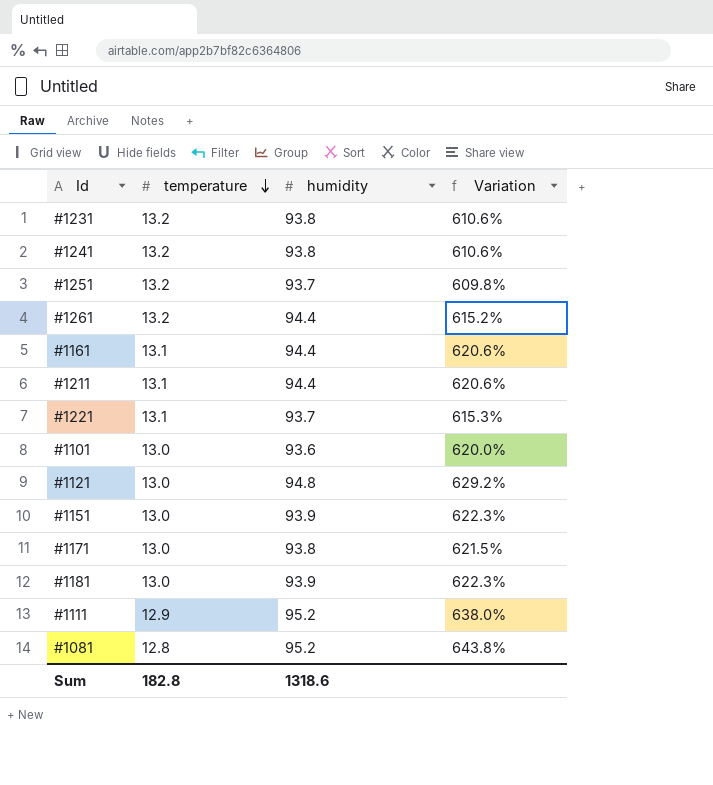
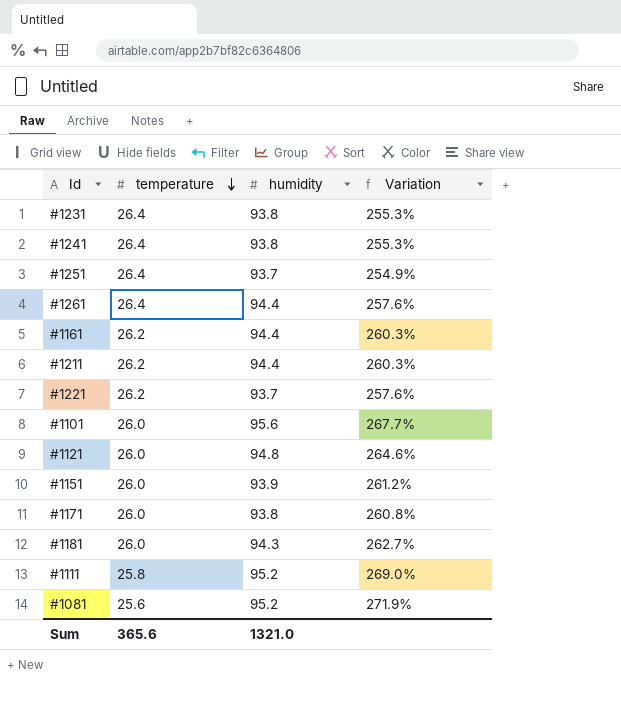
#1231 | temperature: 13.2 -> 26.4
#1231 | Variation: 610.6% -> 255.3%
#1241 | temperature: 13.2 -> 26.4
#1241 | Variation: 610.6% -> 255.3%
#1251 | temperature: 13.2 -> 26.4
#1251 | Variation: 609.8% -> 254.9%
#1261 | temperature: 13.2 -> 26.4
#1261 | Variation: 615.2% -> 257.6%
#1161 | temperature: 13.1 -> 26.2
#1161 | Variation: 620.6% -> 260.3%
#1211 | temperature: 13.1 -> 26.2
#1211 | Variation: 620.6% -> 260.3%
#1221 | temperature: 13.1 -> 26.2
#1221 | Variation: 615.3% -> 257.6%
#1101 | temperature: 13.0 -> 26.0
#1101 | humidity: 93.6 -> 95.6
#1101 | Variation: 620.0% -> 267.7%
#1121 | temperature: 13.0 -> 26.0
#1121 | Variation: 629.2% -> 264.6%
#1151 | temperature: 13.0 -> 26.0
#1151 | Variation: 622.3% -> 261.2%
#1171 | temperature: 13.0 -> 26.0
#1171 | Variation: 621.5% -> 260.8%
#1181 | temperature: 13.0 -> 26.0
#1181 | humidity: 93.9 -> 94.3
#1181 | Variation: 622.3% -> 262.7%
#1111 | temperature: 12.9 -> 25.8
#1111 | Variation: 638.0% -> 269.0%
#1081 | temperature: 12.8 -> 25.6
#1081 | Variation: 643.8% -> 271.9%
Sum | temperature: 182.8 -> 365.6
Sum | humidity: 1318.6 -> 1321.0

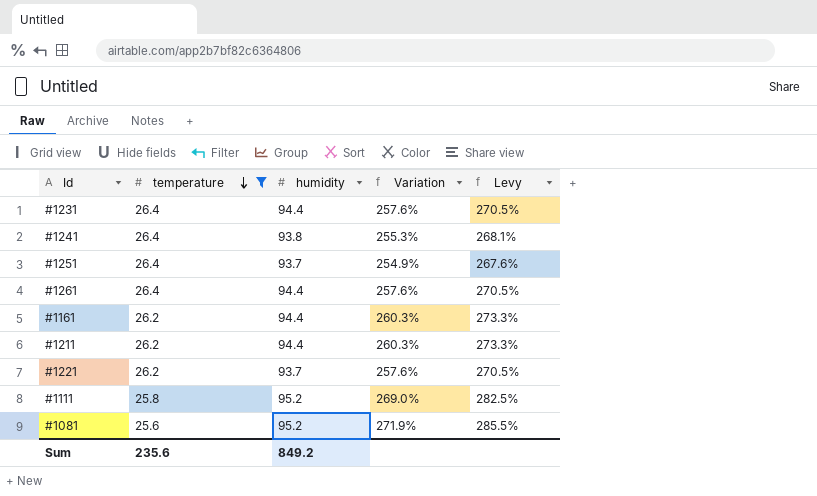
filter: none -> temperature != 26.0
column Levy | formula: none -> [Variation] * 1.05
#1231 | humidity: 93.8 -> 94.4
#1231 | Variation: 255.3% -> 257.6%
Sum | temperature: 365.6 -> 235.6
Sum | humidity: 1321.0 -> 849.2

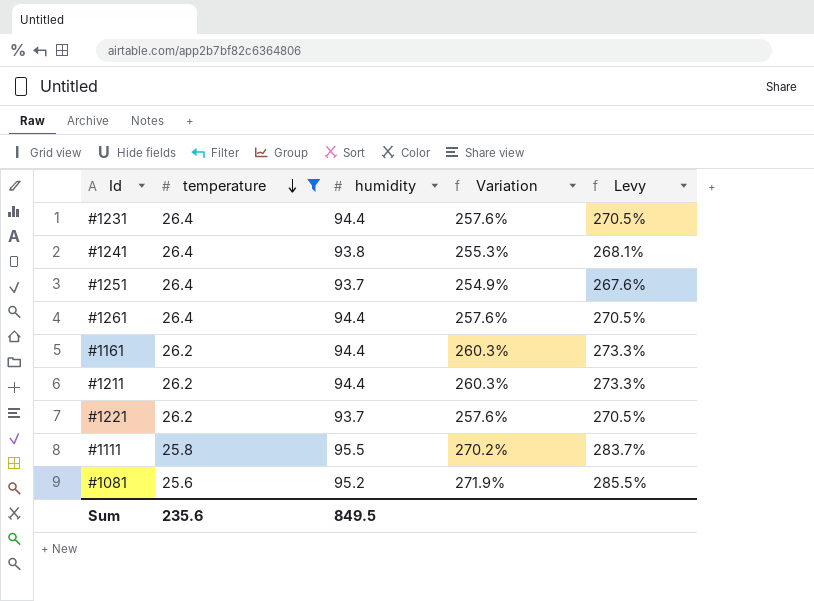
#1111 | humidity: 95.2 -> 95.5
#1111 | Variation: 269.0% -> 270.2%
#1111 | Levy: 282.5% -> 283.7%
Sum | humidity: 849.2 -> 849.5

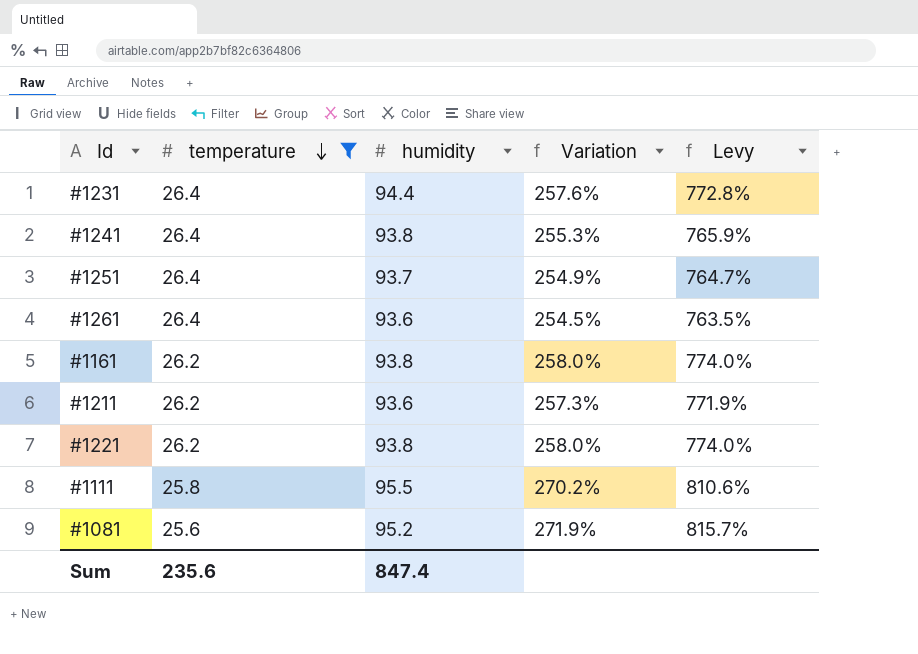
column Levy | formula: [Variation] * 1.05 -> [Variation] * 3
#1261 | humidity: 94.4 -> 93.6
#1261 | Variation: 257.6% -> 254.5%
#1161 | humidity: 94.4 -> 93.8
#1161 | Variation: 260.3% -> 258.0%
#1211 | humidity: 94.4 -> 93.6
#1211 | Variation: 260.3% -> 257.3%
#1221 | humidity: 93.7 -> 93.8
#1221 | Variation: 257.6% -> 258.0%
Sum | humidity: 849.5 -> 847.4

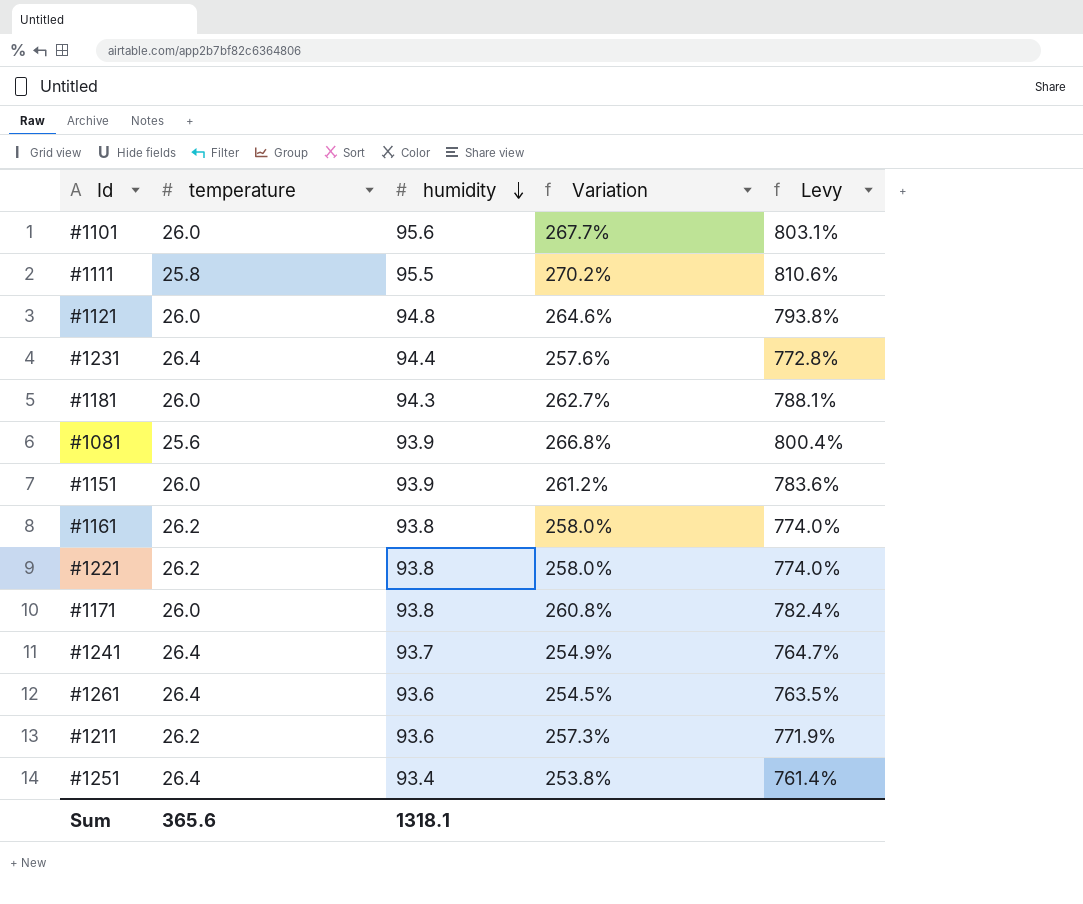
filter: temperature != 26.0 -> none
row order: temperature descending -> humidity descending
#1081 | humidity: 95.2 -> 93.9
#1081 | Variation: 271.9% -> 266.8%
#1081 | Levy: 815.7% -> 800.4%
#1241 | humidity: 93.8 -> 93.7
#1241 | Variation: 255.3% -> 254.9%
#1241 | Levy: 765.9% -> 764.7%
#1251 | humidity: 93.7 -> 93.4
#1251 | Variation: 254.9% -> 253.8%
#1251 | Levy: 764.7% -> 761.4%
Sum | temperature: 235.6 -> 365.6
Sum | humidity: 847.4 -> 1318.1

